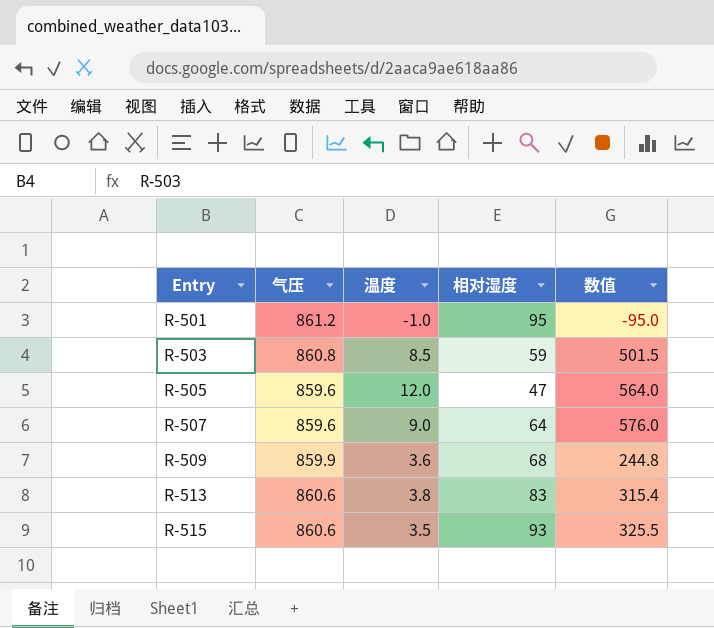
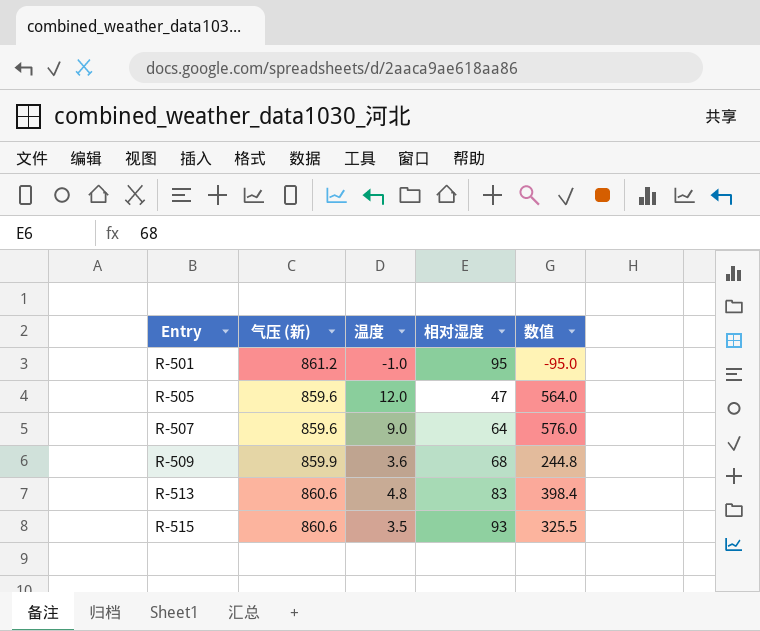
column name: 气压 -> 气压 (新)
row R-503: 860.8 | 8.5 | 59 | 501.5 -> none
R-513 | 温度: 3.8 -> 4.8
R-513 | 数值: 315.4 -> 398.4

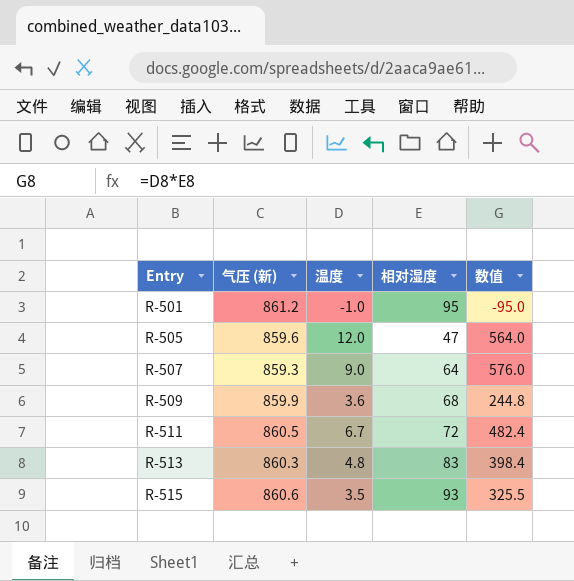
R-507 | 气压 (新): 859.6 -> 859.3
row R-511: none -> 860.5 | 6.7 | 72 | 482.4
R-513 | 气压 (新): 860.6 -> 860.3

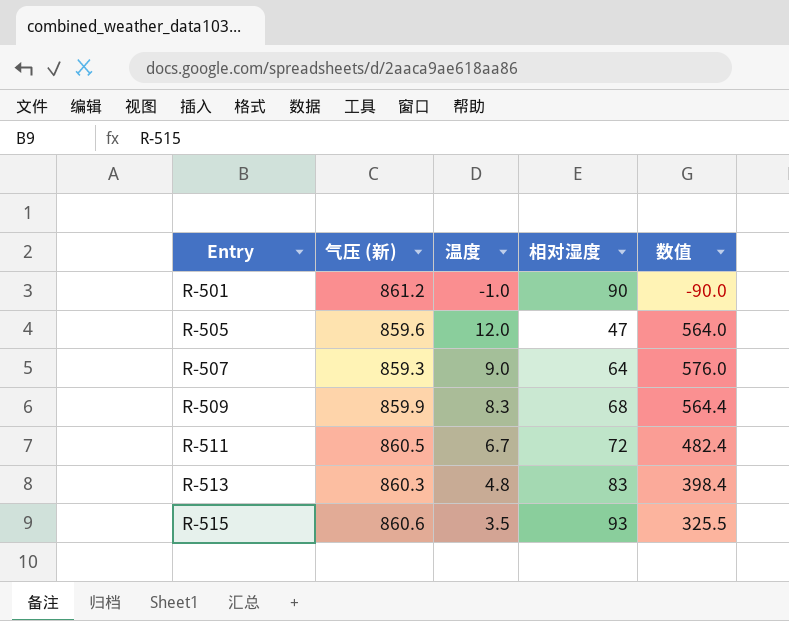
R-501 | 相对湿度: 95 -> 90
R-501 | 数值: -95.0 -> -90.0
R-509 | 温度: 3.6 -> 8.3
R-509 | 数值: 244.8 -> 564.4

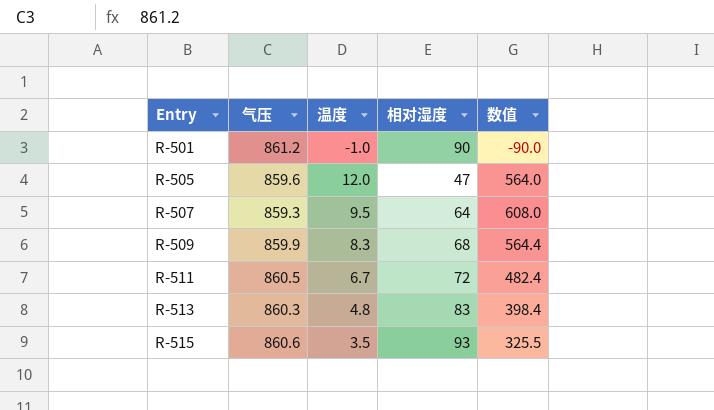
column name: 气压 (新) -> 气压
R-507 | 温度: 9.0 -> 9.5
R-507 | 数值: 576.0 -> 608.0

